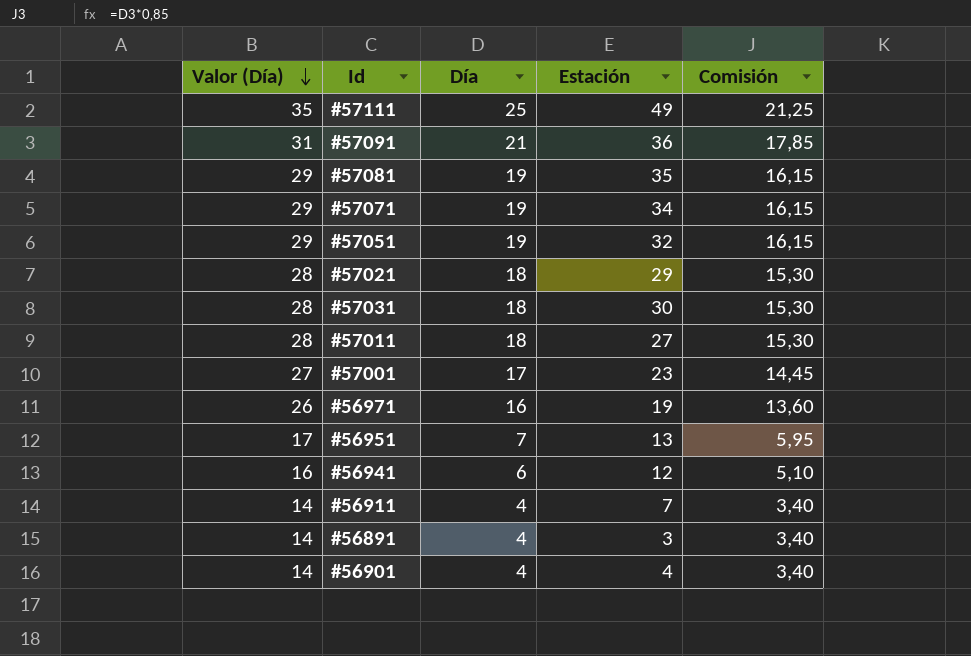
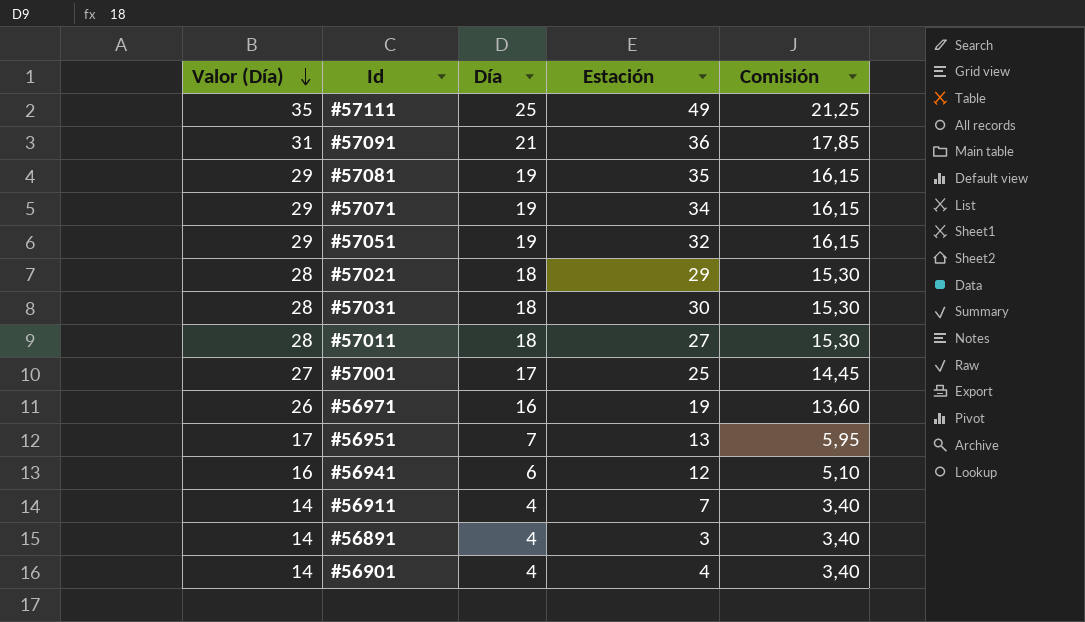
#57001 | Estación: 23 -> 25

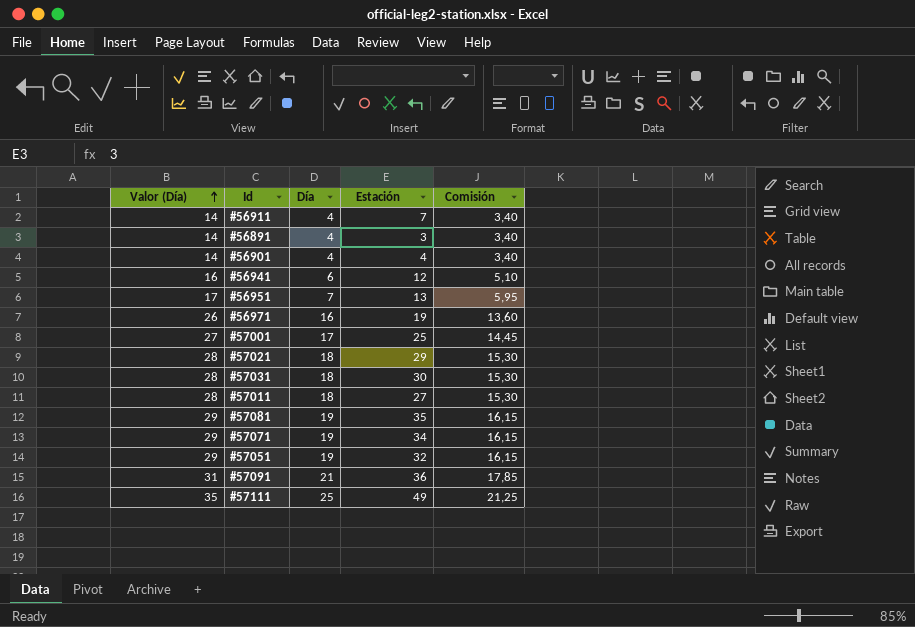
row order: Valor (Día) descending -> Valor (Día) ascending

